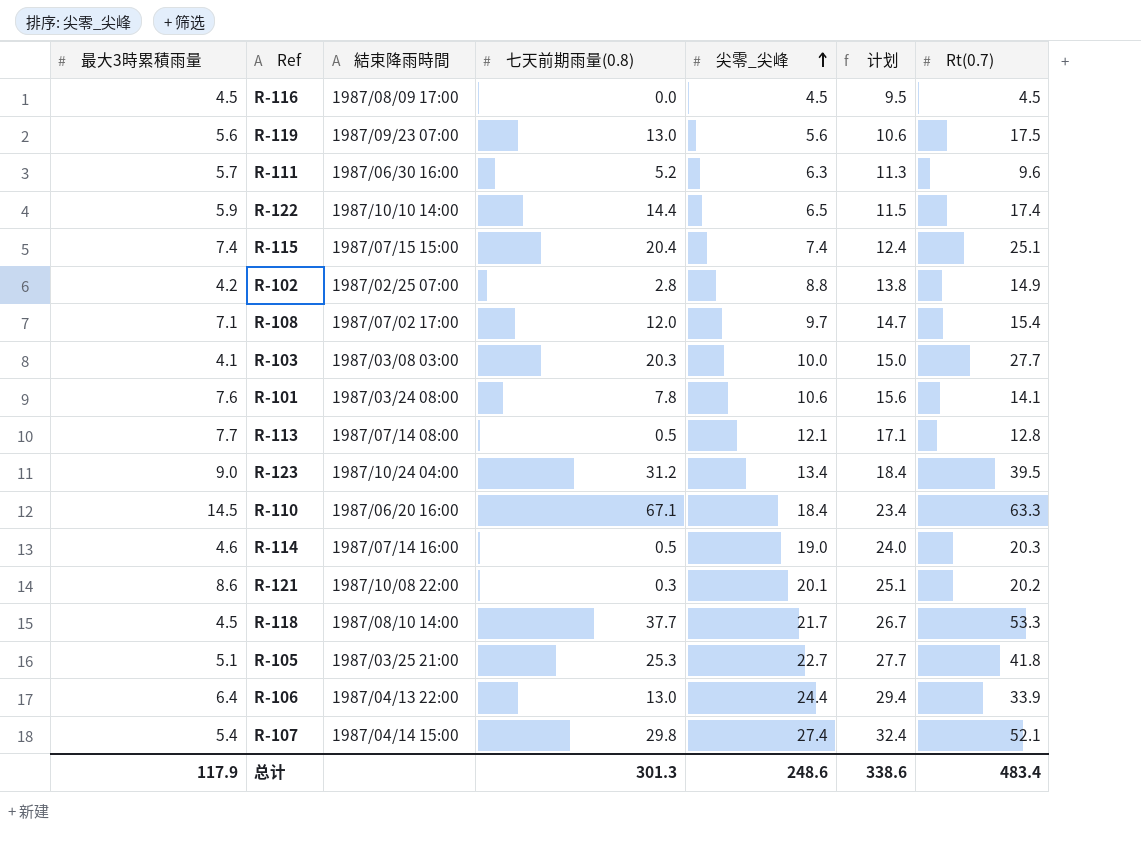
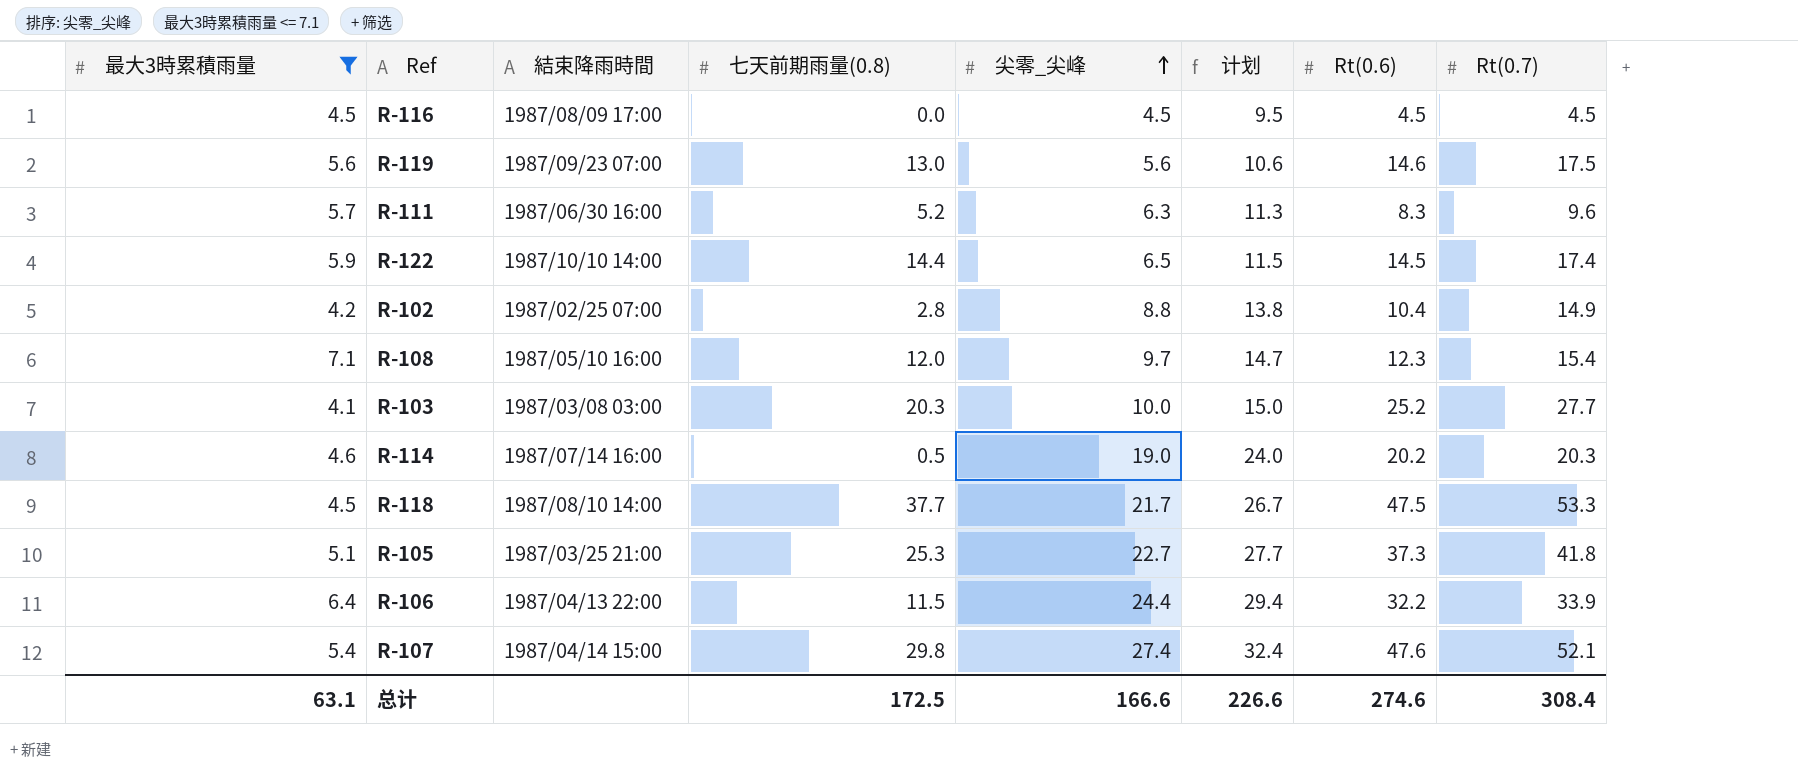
filter: none -> 最大3時累積雨量 <= 7.1
column Rt(0.6) | position: none -> 7
R-108 | 結束降雨時間: 1987/07/02 17:00 -> 1987/05/10 16:00
R-106 | 七天前期雨量(0.8): 13.0 -> 11.5
总计 | 最大3時累積雨量: 117.9 -> 63.1
总计 | 七天前期雨量(0.8): 301.3 -> 172.5
总计 | 尖零_尖峰: 248.6 -> 166.6
总计 | 计划: 338.6 -> 226.6
总计 | Rt(0.7): 483.4 -> 308.4

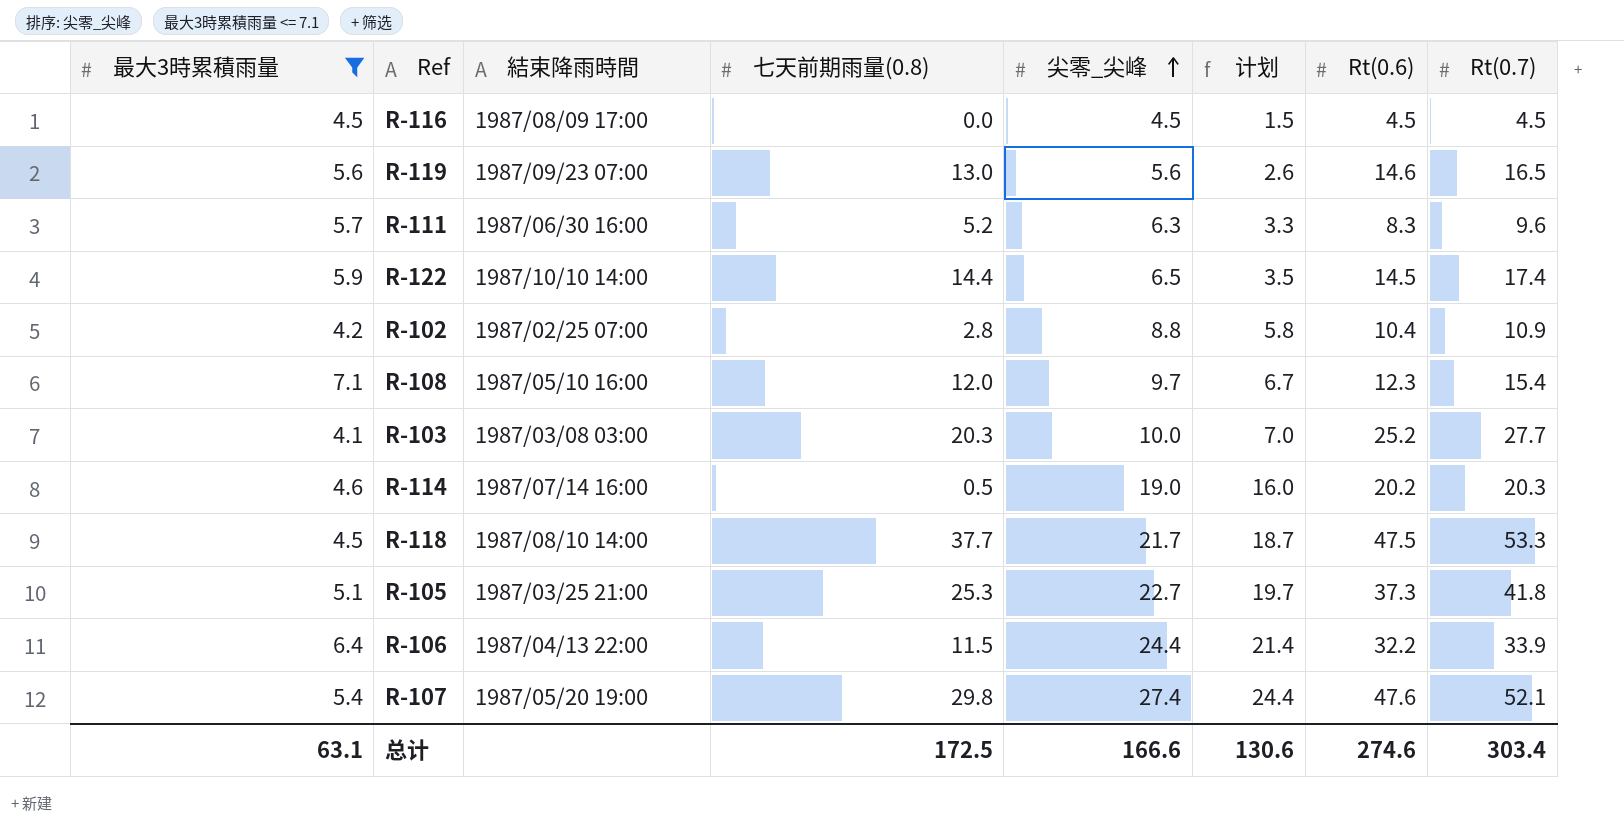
column 计划 | formula: [尖零_尖峰] + 5 -> [尖零_尖峰] - 3
R-119 | Rt(0.7): 17.5 -> 16.5
R-102 | Rt(0.7): 14.9 -> 10.9
R-107 | 結束降雨時間: 1987/04/14 15:00 -> 1987/05/20 19:00
总计 | 计划: 226.6 -> 130.6
总计 | Rt(0.7): 308.4 -> 303.4

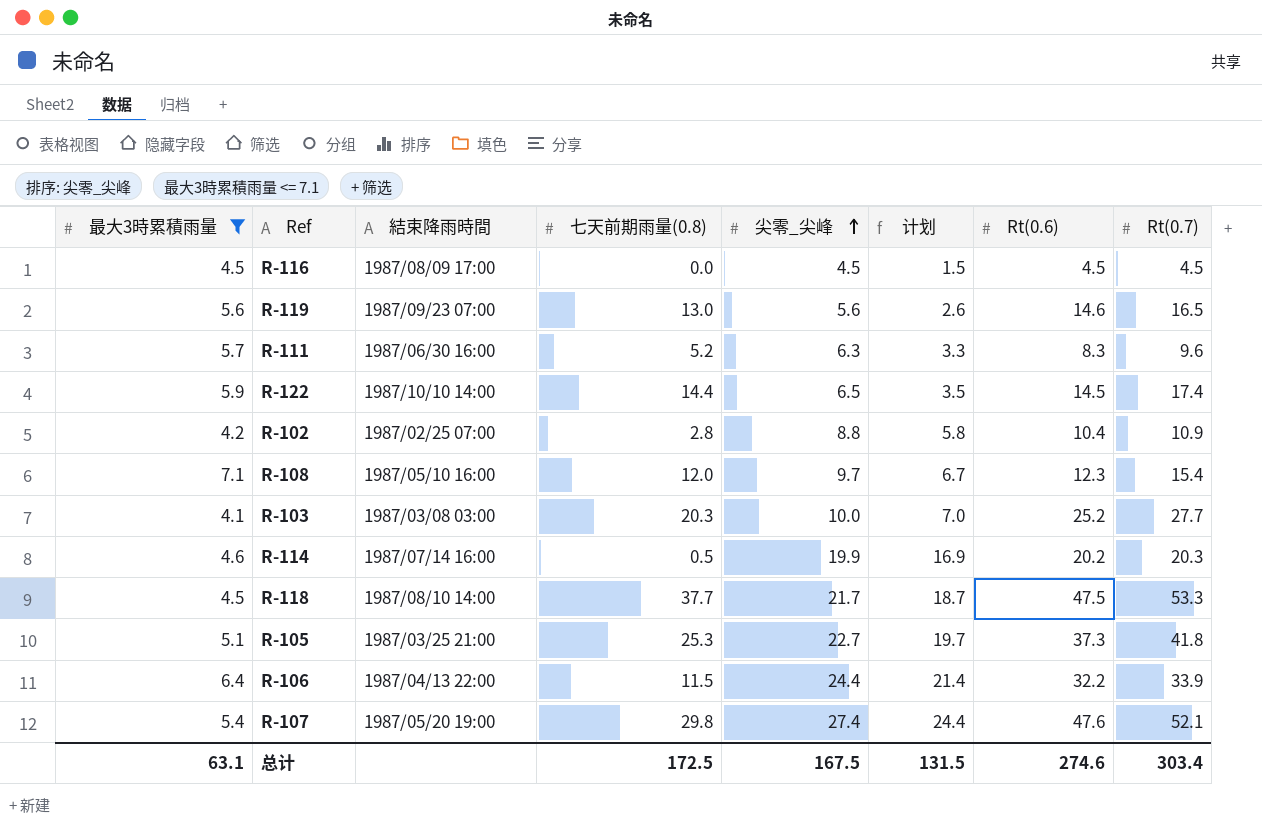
R-114 | 尖零_尖峰: 19.0 -> 19.9
R-114 | 计划: 16.0 -> 16.9
总计 | 尖零_尖峰: 166.6 -> 167.5
总计 | 计划: 130.6 -> 131.5

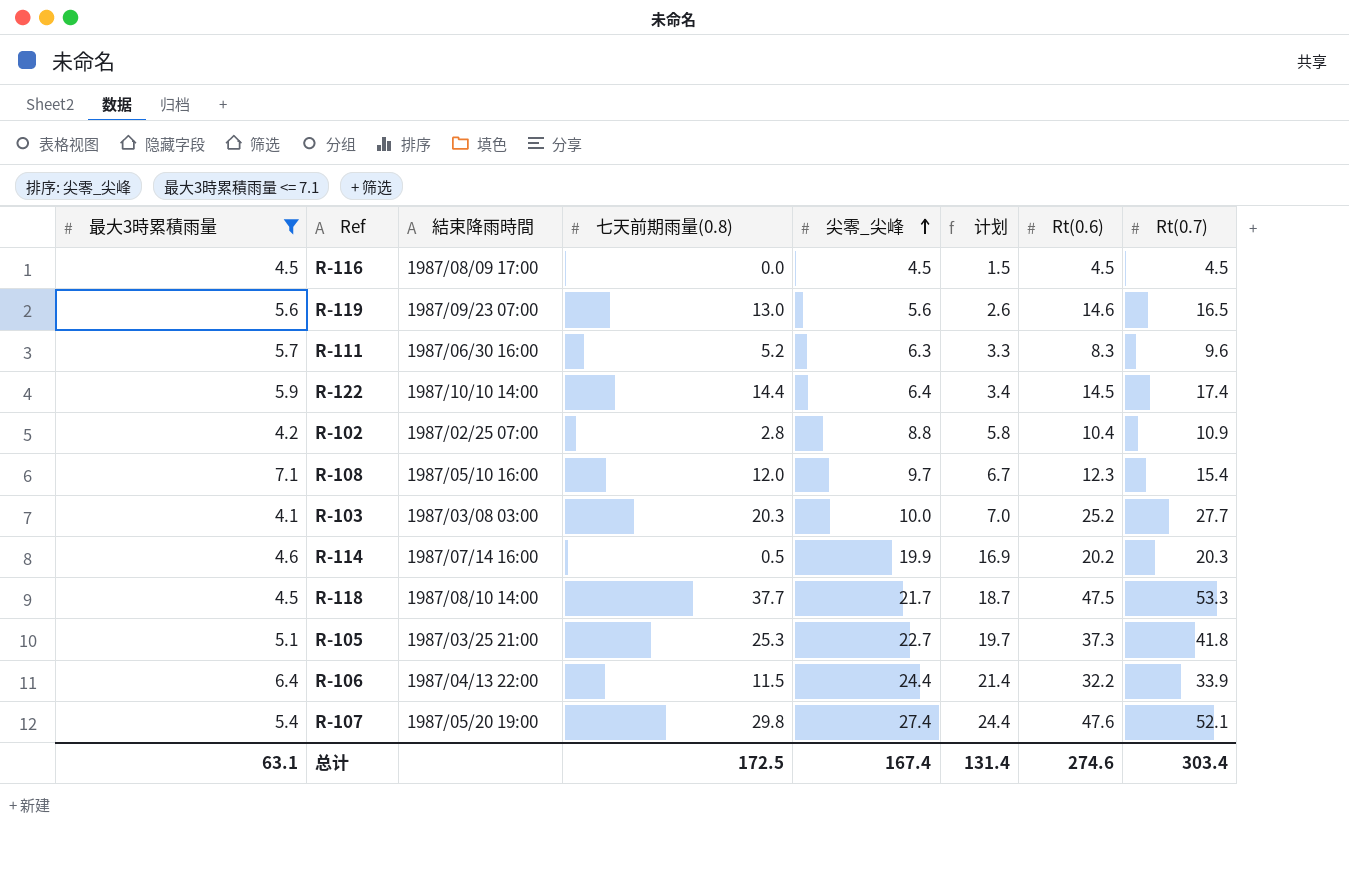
R-122 | 尖零_尖峰: 6.5 -> 6.4
R-122 | 计划: 3.5 -> 3.4
总计 | 尖零_尖峰: 167.5 -> 167.4
总计 | 计划: 131.5 -> 131.4

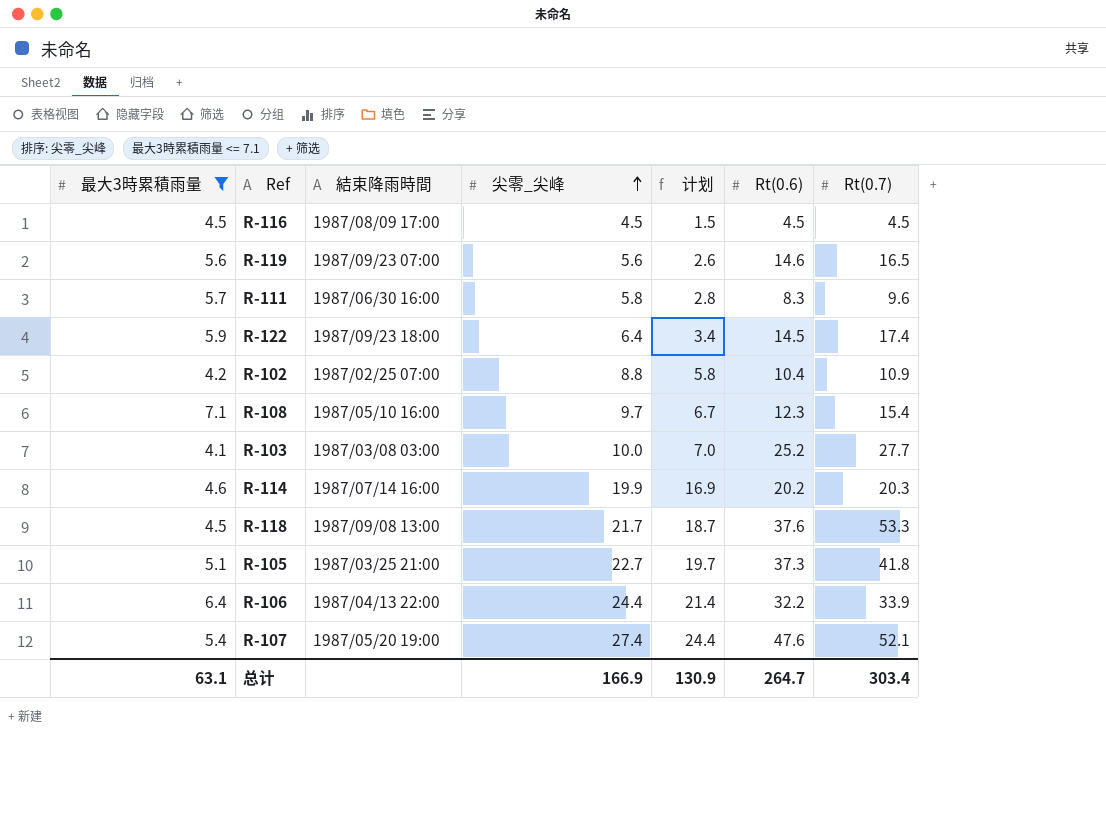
column 七天前期雨量(0.8) | position: 4 -> none
R-111 | 尖零_尖峰: 6.3 -> 5.8
R-111 | 计划: 3.3 -> 2.8
R-122 | 結束降雨時間: 1987/10/10 14:00 -> 1987/09/23 18:00
R-118 | 結束降雨時間: 1987/08/10 14:00 -> 1987/09/08 13:00
R-118 | Rt(0.6): 47.5 -> 37.6
总计 | 尖零_尖峰: 167.4 -> 166.9
总计 | 计划: 131.4 -> 130.9
总计 | Rt(0.6): 274.6 -> 264.7

